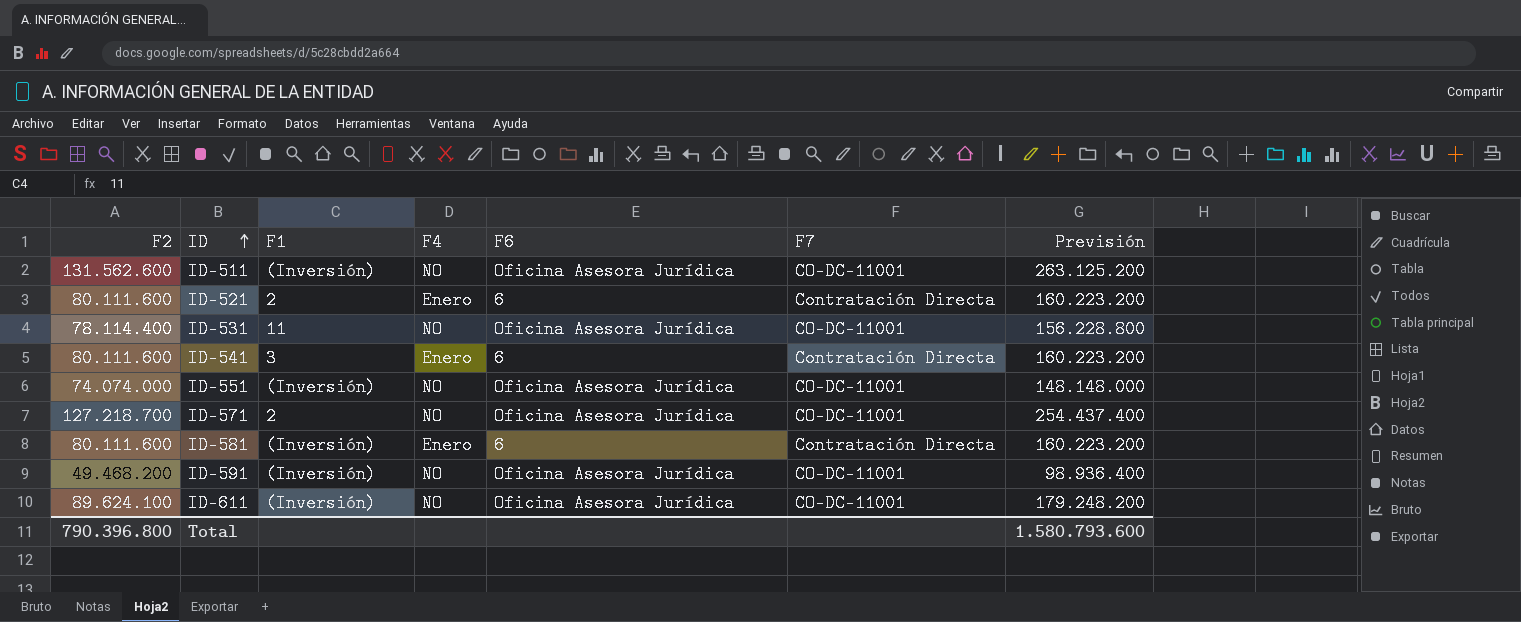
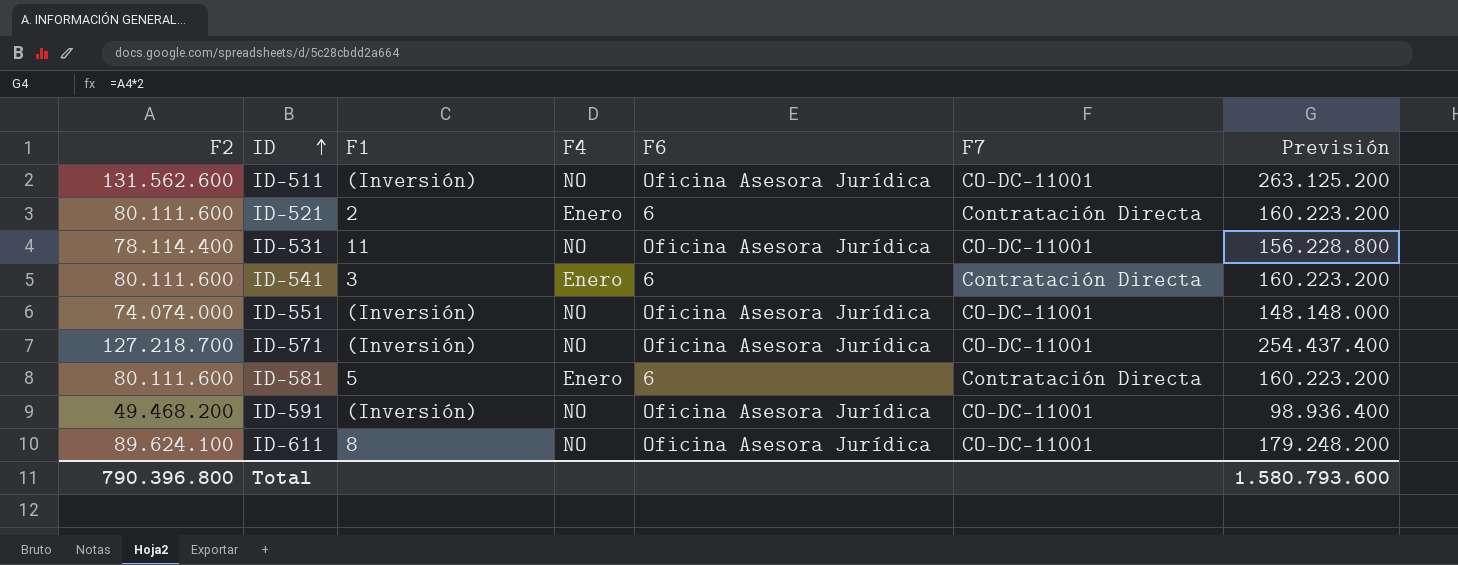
ID-571 | F1: 2 -> (Inversión)
ID-581 | F1: (Inversión) -> 5
ID-611 | F1: (Inversión) -> 8

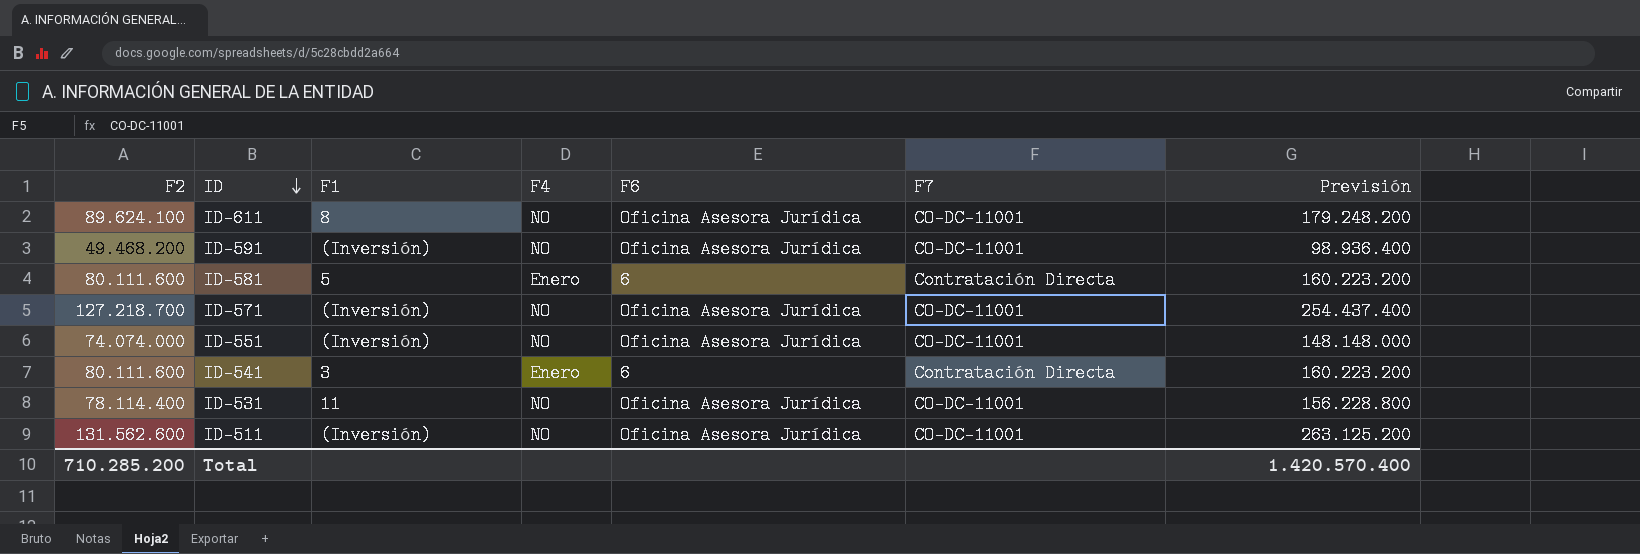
row order: ID ascending -> ID descending
row ID-521: 80.111.600 | 2 | Enero | 6 | Contratación Directa | 160.223.200 -> none
Total | F2: 790.396.800 -> 710.285.200
Total | Previsión: 1.580.793.600 -> 1.420.570.400

